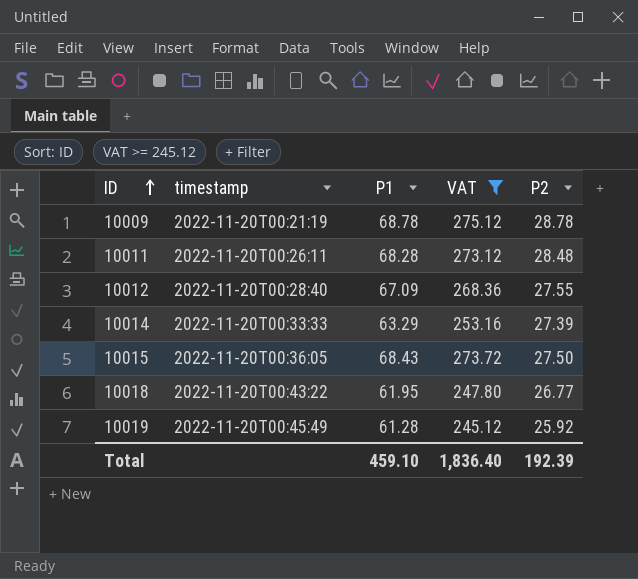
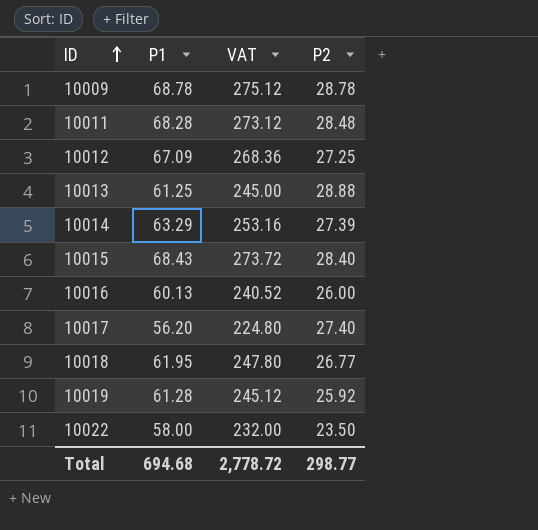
filter: VAT >= 245.12 -> none
column timestamp | position: 2 -> none
10012 | P2: 27.55 -> 27.25
10015 | P2: 27.50 -> 28.40
Total | P1: 459.10 -> 694.68
Total | VAT: 1,836.40 -> 2,778.72
Total | P2: 192.39 -> 298.77

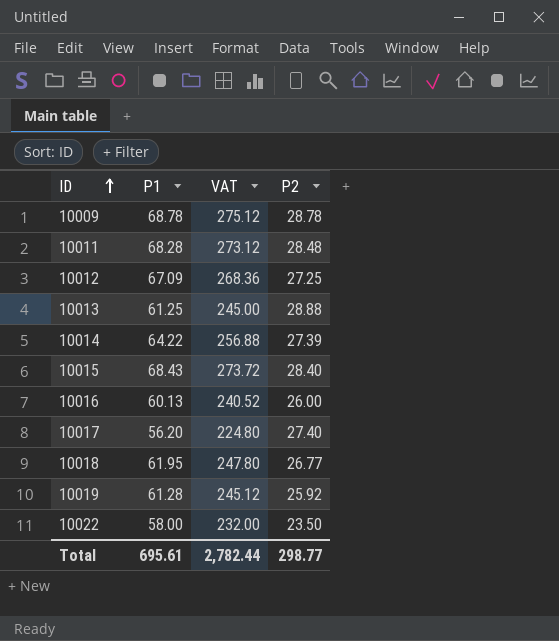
10014 | P1: 63.29 -> 64.22
10014 | VAT: 253.16 -> 256.88
Total | P1: 694.68 -> 695.61
Total | VAT: 2,778.72 -> 2,782.44

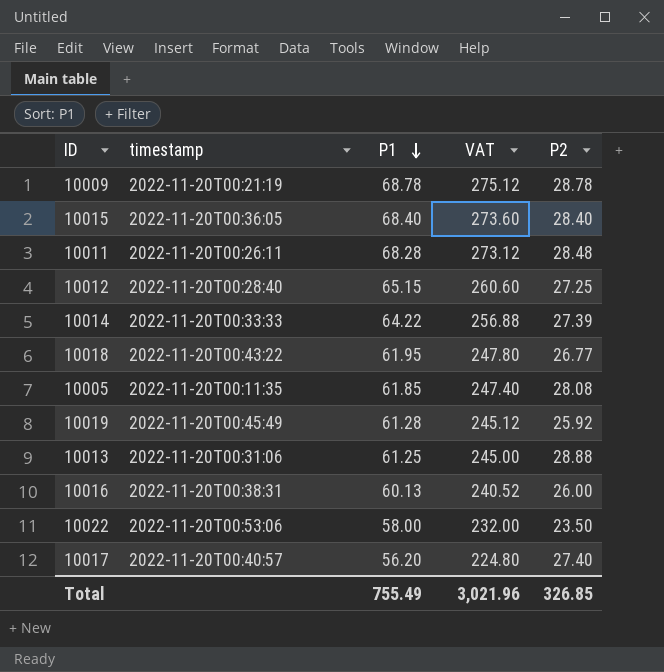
row order: ID ascending -> P1 descending
column timestamp | position: none -> 2
10015 | P1: 68.43 -> 68.40
10015 | VAT: 273.72 -> 273.60
10012 | P1: 67.09 -> 65.15
10012 | VAT: 268.36 -> 260.60
row 10005: none -> 2022-11-20T00:11:35 | 61.85 | 247.40 | 28.08
Total | P1: 695.61 -> 755.49
Total | VAT: 2,782.44 -> 3,021.96
Total | P2: 298.77 -> 326.85

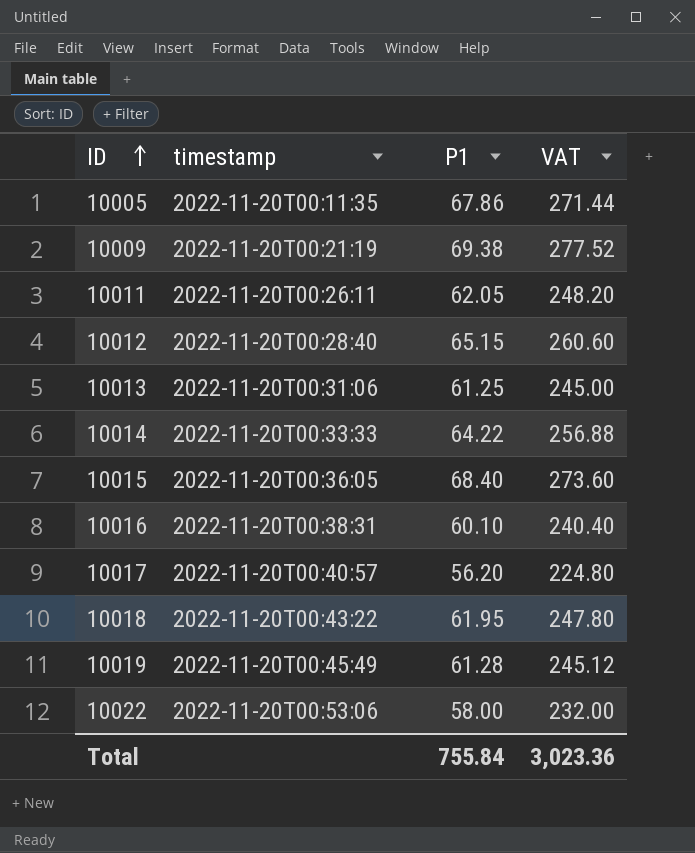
row order: P1 descending -> ID ascending
column P2 | position: 5 -> none
10005 | P1: 61.85 -> 67.86
10005 | VAT: 247.40 -> 271.44
10009 | P1: 68.78 -> 69.38
10009 | VAT: 275.12 -> 277.52
10011 | P1: 68.28 -> 62.05
10011 | VAT: 273.12 -> 248.20
10016 | P1: 60.13 -> 60.10
10016 | VAT: 240.52 -> 240.40
Total | P1: 755.49 -> 755.84
Total | VAT: 3,021.96 -> 3,023.36

